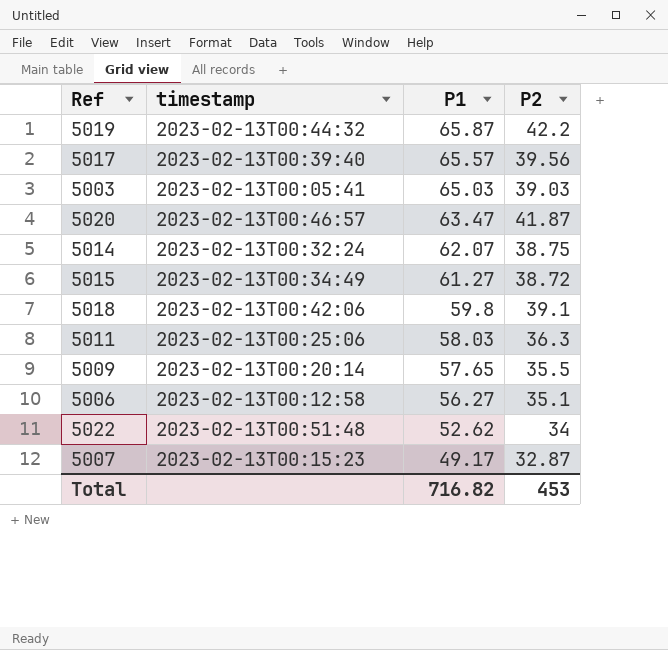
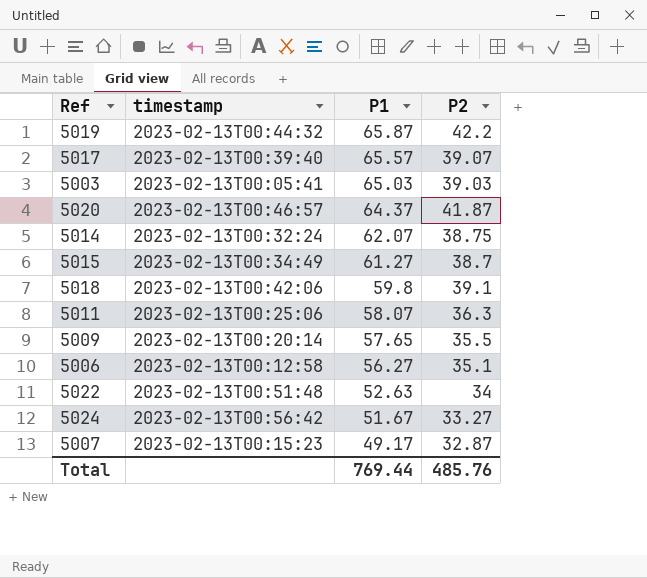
5017 | P2: 39.56 -> 39.07
5020 | P1: 63.47 -> 64.37
5015 | P2: 38.72 -> 38.7
5011 | P1: 58.03 -> 58.07
5022 | P1: 52.62 -> 52.63
row 5024: none -> 2023-02-13T00:56:42 | 51.67 | 33.27
Total | P1: 716.82 -> 769.44
Total | P2: 453 -> 485.76

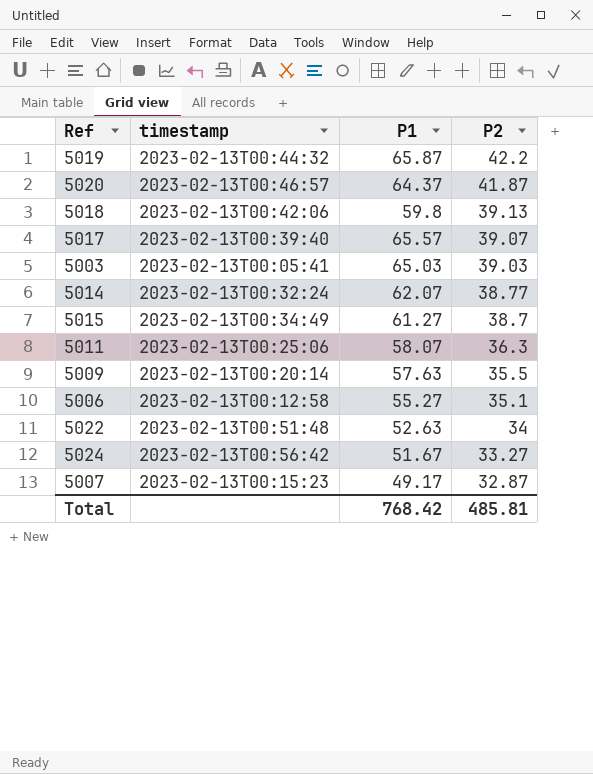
row order: P1 descending -> P2 descending
5018 | P2: 39.1 -> 39.13
5014 | P2: 38.75 -> 38.77
5009 | P1: 57.65 -> 57.63
5006 | P1: 56.27 -> 55.27
Total | P1: 769.44 -> 768.42
Total | P2: 485.76 -> 485.81

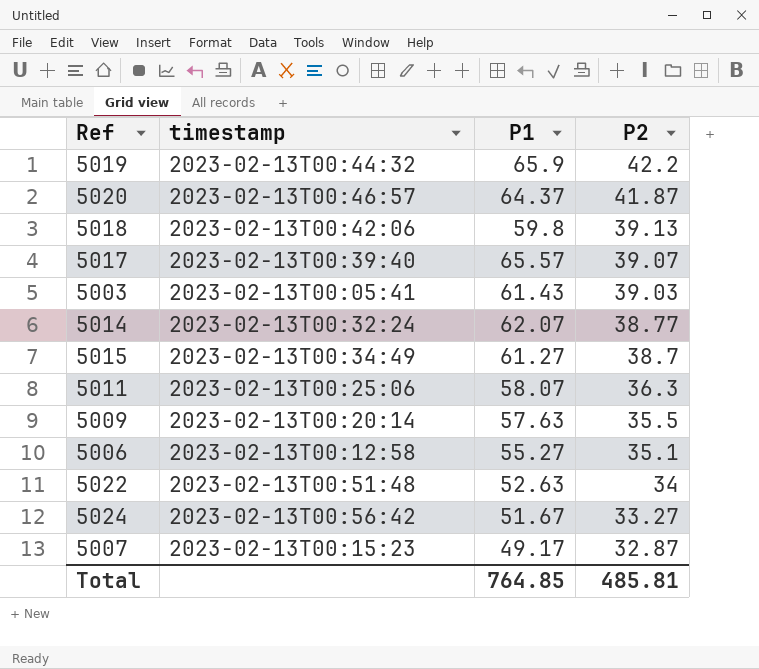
5019 | P1: 65.87 -> 65.9
5003 | P1: 65.03 -> 61.43
Total | P1: 768.42 -> 764.85

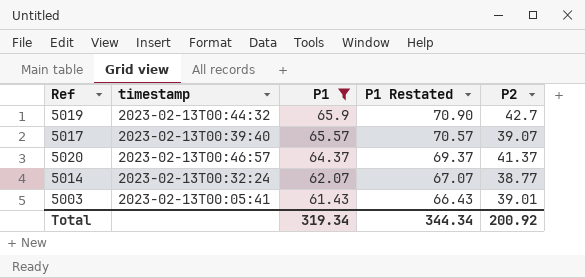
filter: none -> P1 >= 61.43
row order: P2 descending -> P1 descending
column P1 Restated | formula: none -> [P1] + 5
5019 | P2: 42.2 -> 42.7
5020 | P2: 41.87 -> 41.37
5003 | P2: 39.03 -> 39.01
Total | P1: 764.85 -> 319.34
Total | P2: 485.81 -> 200.92

